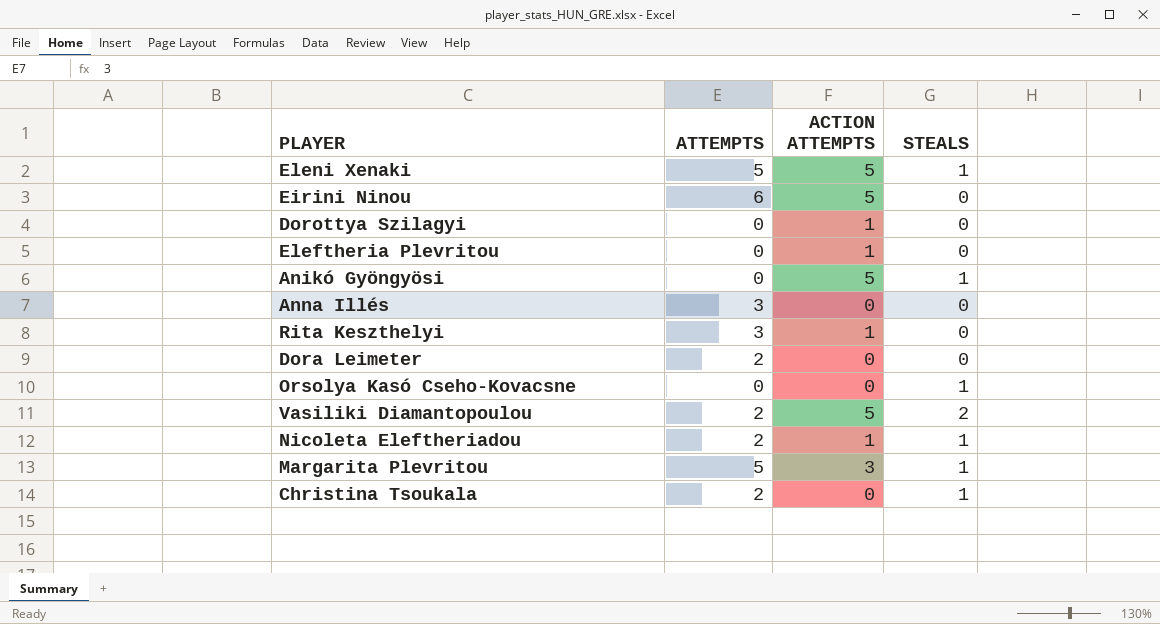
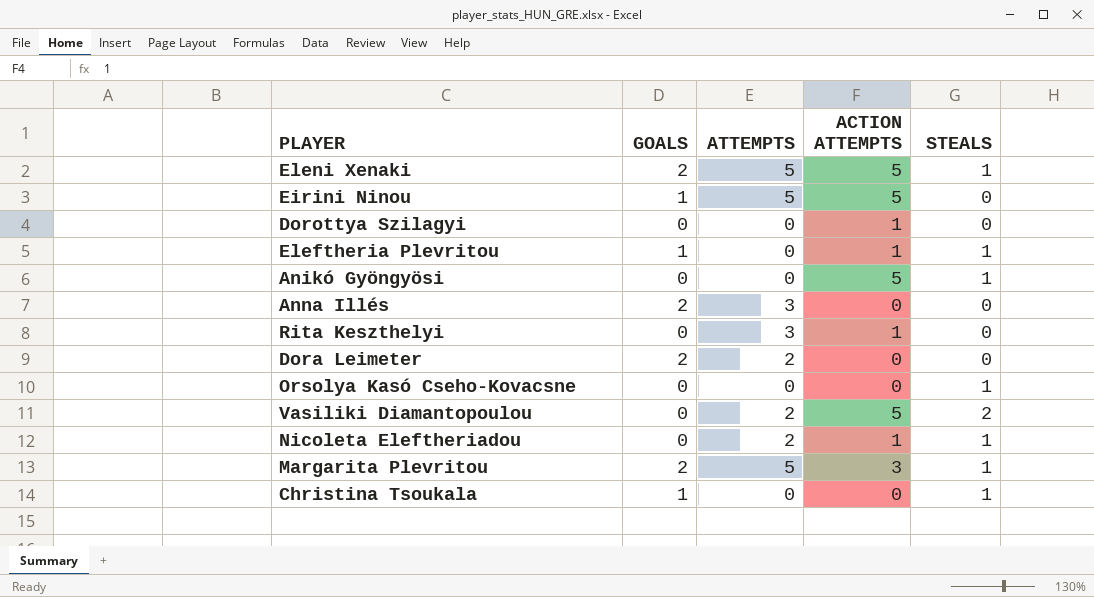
column GOALS | position: none -> 2
Eirini Ninou | ATTEMPTS: 6 -> 5
Eleftheria Plevritou | STEALS: 0 -> 1
Christina Tsoukala | ATTEMPTS: 2 -> 0

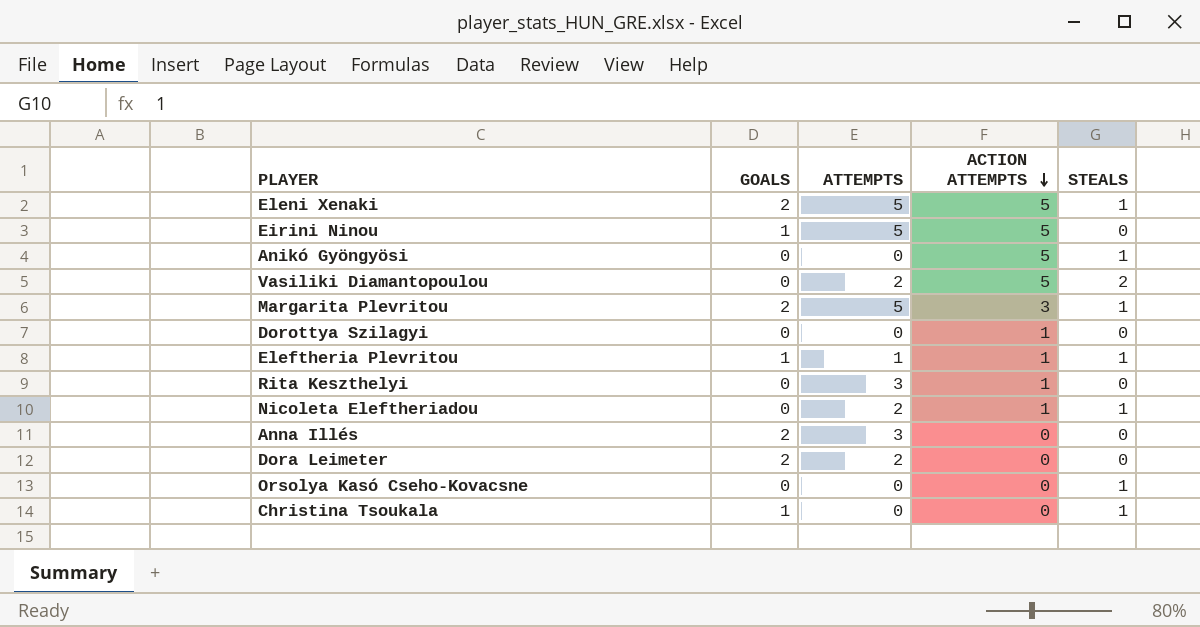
row order: none -> ACTION ATTEMPTS descending
Eleftheria Plevritou | ATTEMPTS: 0 -> 1

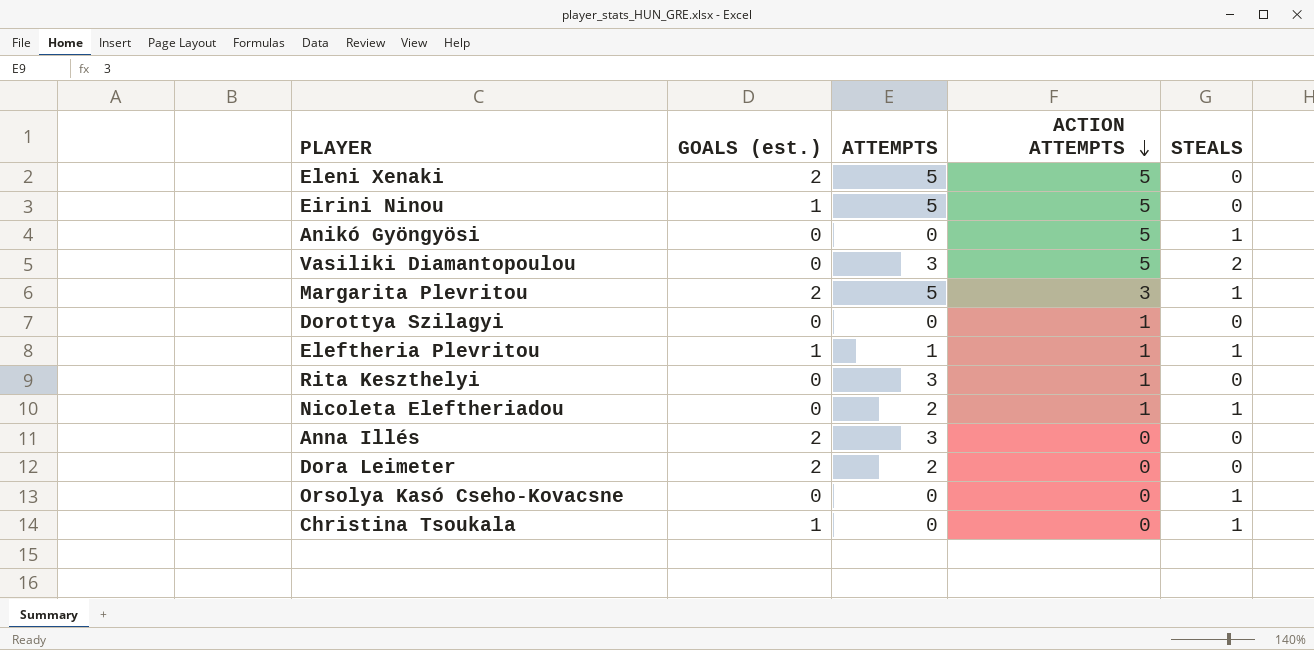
column name: GOALS -> GOALS (est.)
Eleni Xenaki | STEALS: 1 -> 0
Vasiliki Diamantopoulou | ATTEMPTS: 2 -> 3

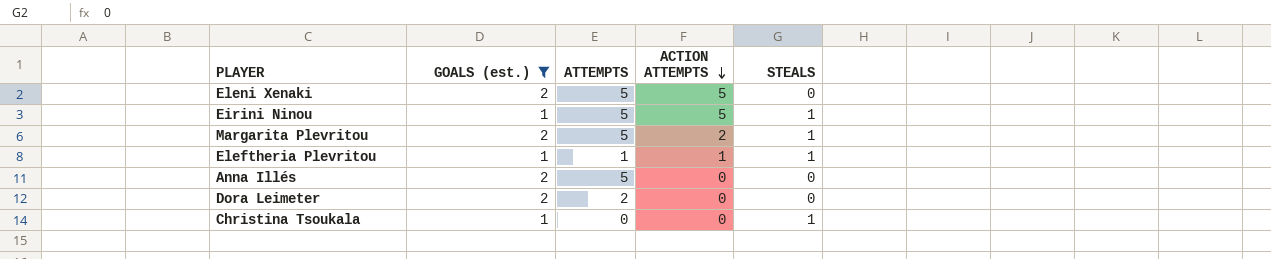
filter: none -> GOALS (est.) != 0
Eirini Ninou | STEALS: 0 -> 1
Margarita Plevritou | ACTION ATTEMPTS: 3 -> 2
Anna Illés | ATTEMPTS: 3 -> 5

